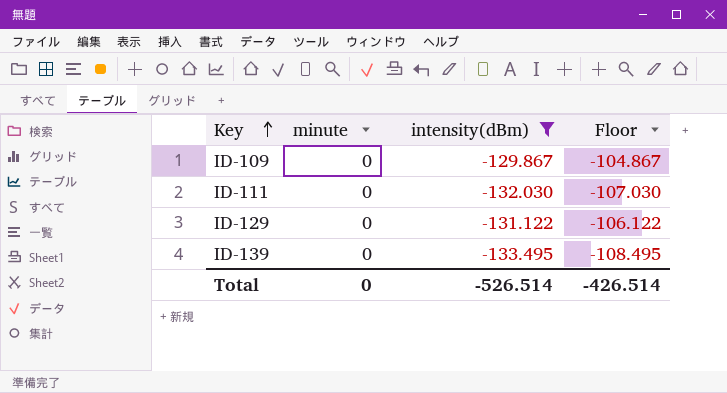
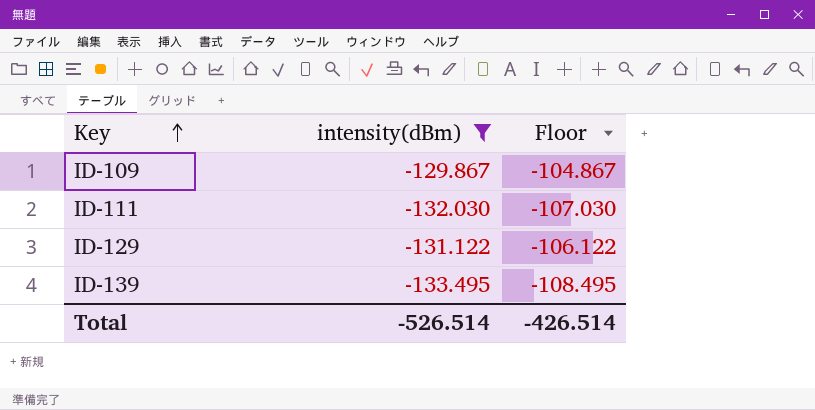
column minute | position: 2 -> none

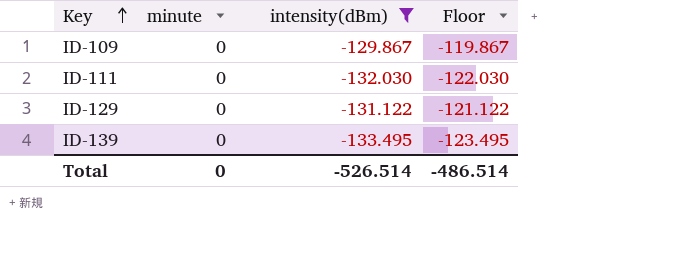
column minute | position: none -> 2
column Floor | formula: [intensity(dBm)] + 25 -> [intensity(dBm)] + 10
Total | Floor: -426.514 -> -486.514

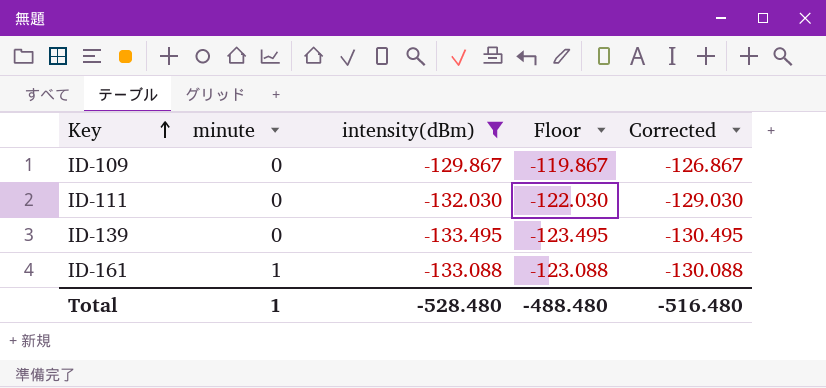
column Corrected | formula: none -> [intensity(dBm)] + 3
row ID-129: 0 | -131.122 | -121.122 -> none
row ID-161: none -> 1 | -133.088 | -123.088 | -130.088
Total | minute: 0 -> 1
Total | intensity(dBm): -526.514 -> -528.480
Total | Floor: -486.514 -> -488.480

